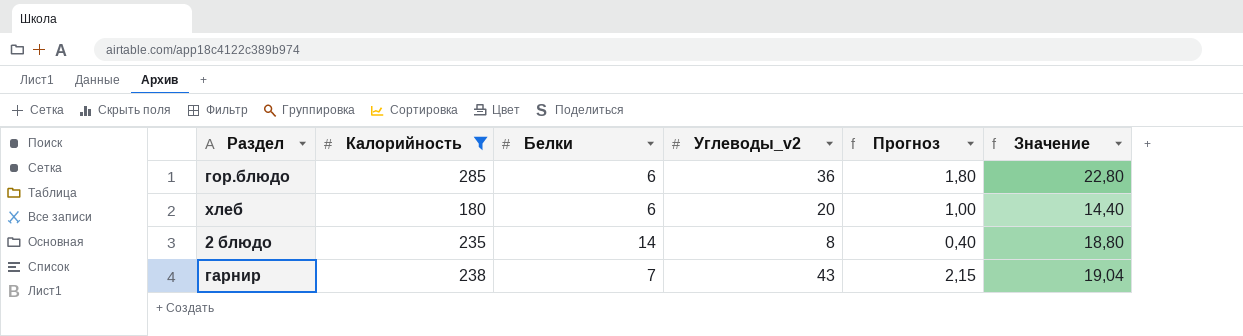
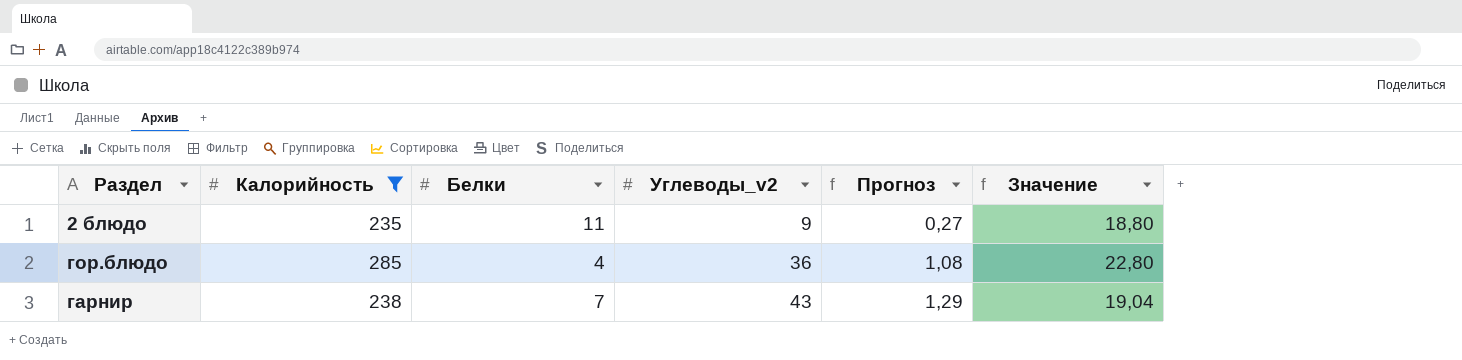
row order: none -> Углеводы_v2 ascending
column Прогноз | formula: [Углеводы_v2] * 0,05 -> [Углеводы_v2] * 0,03
row хлеб: 180 | 6 | 20 | 1,00 | 14,40 -> none
2 блюдо | Белки: 14 -> 11
2 блюдо | Углеводы_v2: 8 -> 9
гор.блюдо | Белки: 6 -> 4

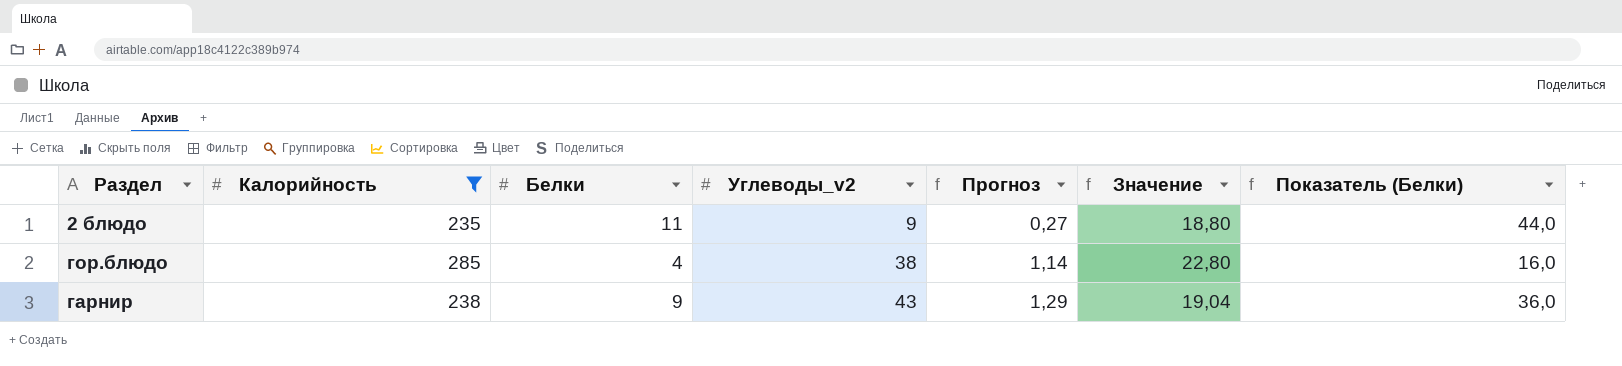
column Показатель (Белки) | formula: none -> [Белки] * 4
гор.блюдо | Углеводы_v2: 36 -> 38
гор.блюдо | Прогноз: 1,08 -> 1,14
гарнир | Белки: 7 -> 9

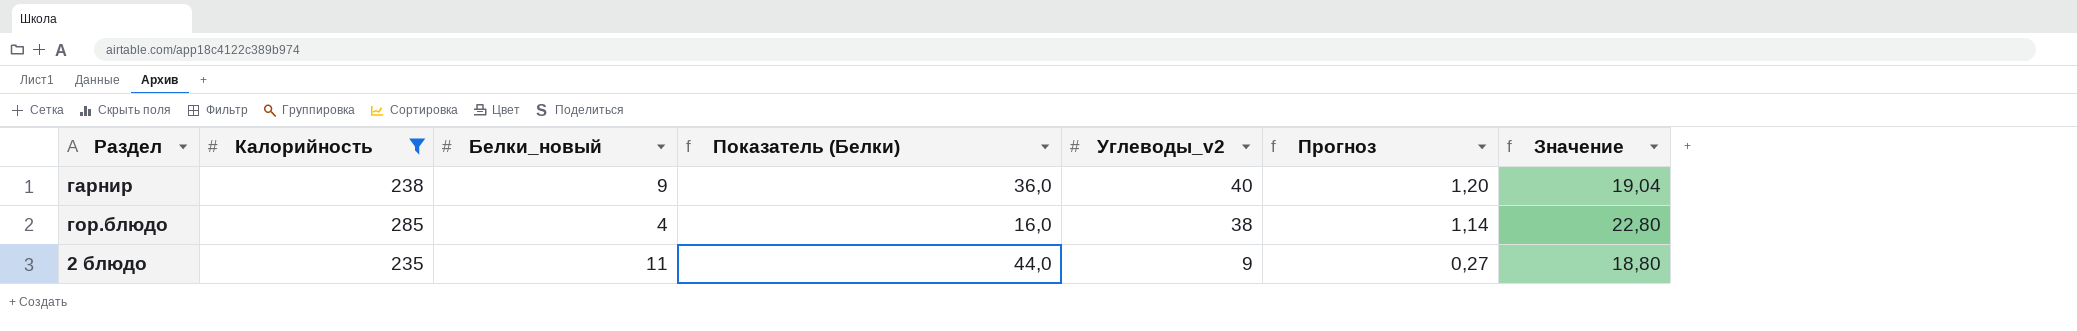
row order: Углеводы_v2 ascending -> Углеводы_v2 descending
column name: Белки -> Белки_новый
column Показатель (Белки) | position: 7 -> 4
гарнир | Углеводы_v2: 43 -> 40
гарнир | Прогноз: 1,29 -> 1,20

